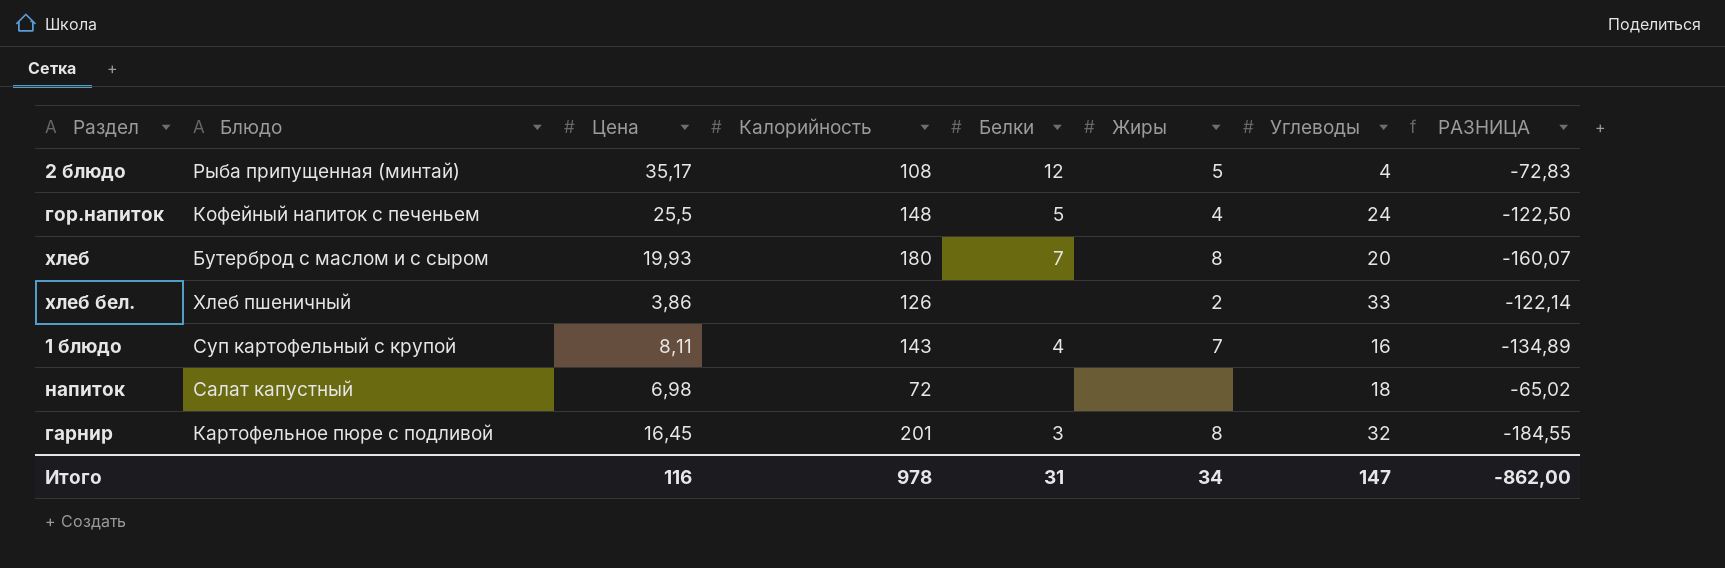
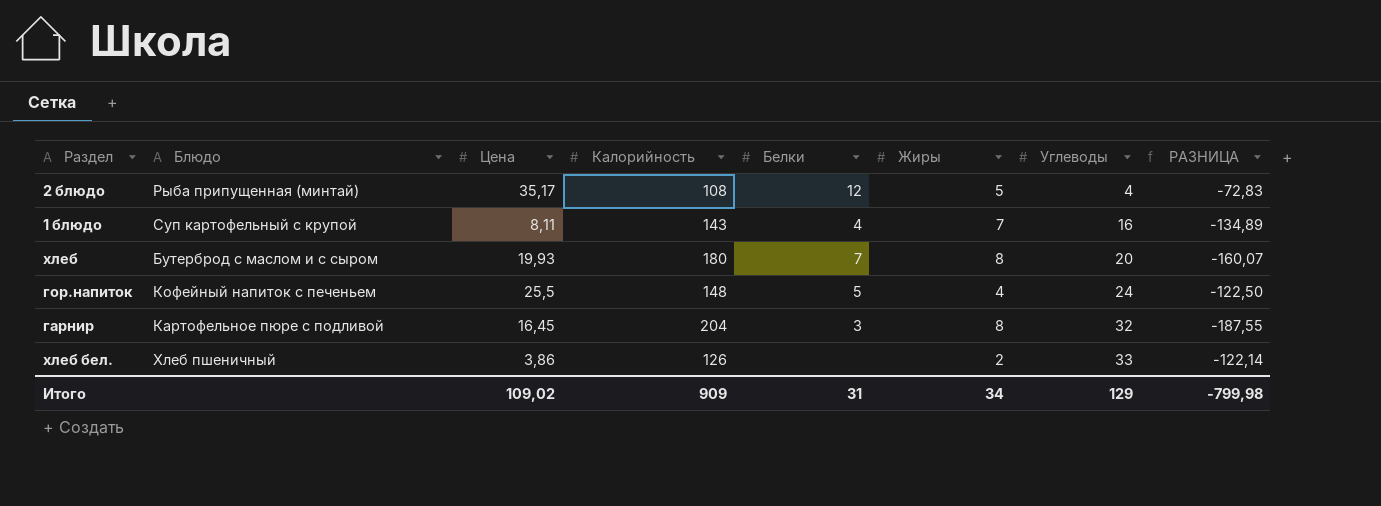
row order: none -> Углеводы ascending
row напиток: Салат капустный | 6,98 | 72 | none | none | 18 | -65,02 -> none
гарнир | Калорийность: 201 -> 204
гарнир | РАЗНИЦА: -184,55 -> -187,55
Итого | Цена: 116 -> 109,02
Итого | Калорийность: 978 -> 909
Итого | Углеводы: 147 -> 129
Итого | РАЗНИЦА: -862,00 -> -799,98

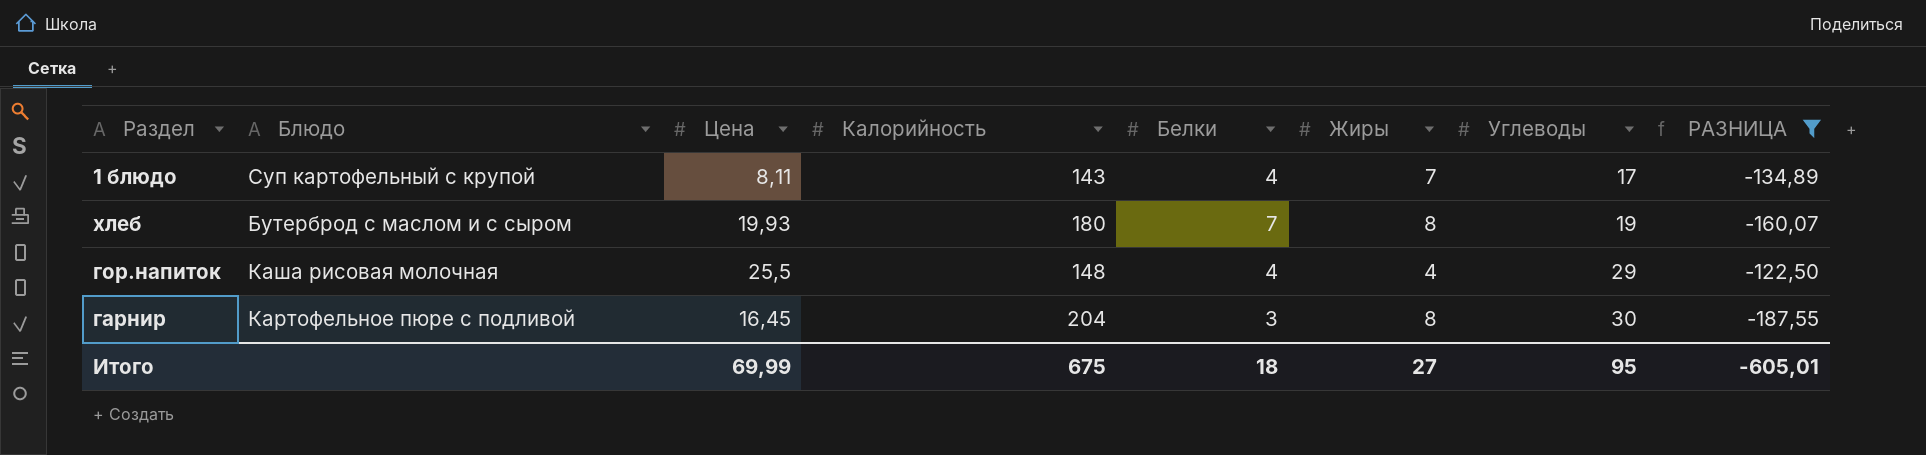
filter: none -> РАЗНИЦА <= -122,50
1 блюдо | Углеводы: 16 -> 17
хлеб | Углеводы: 20 -> 19
гор.напиток | Блюдо: Кофейный напиток с печеньем -> Каша рисовая молочная
гор.напиток | Белки: 5 -> 4
гор.напиток | Углеводы: 24 -> 29
гарнир | Углеводы: 32 -> 30
Итого | Цена: 109,02 -> 69,99
Итого | Калорийность: 909 -> 675
Итого | Белки: 31 -> 18
Итого | Жиры: 34 -> 27
Итого | Углеводы: 129 -> 95
Итого | РАЗНИЦА: -799,98 -> -605,01

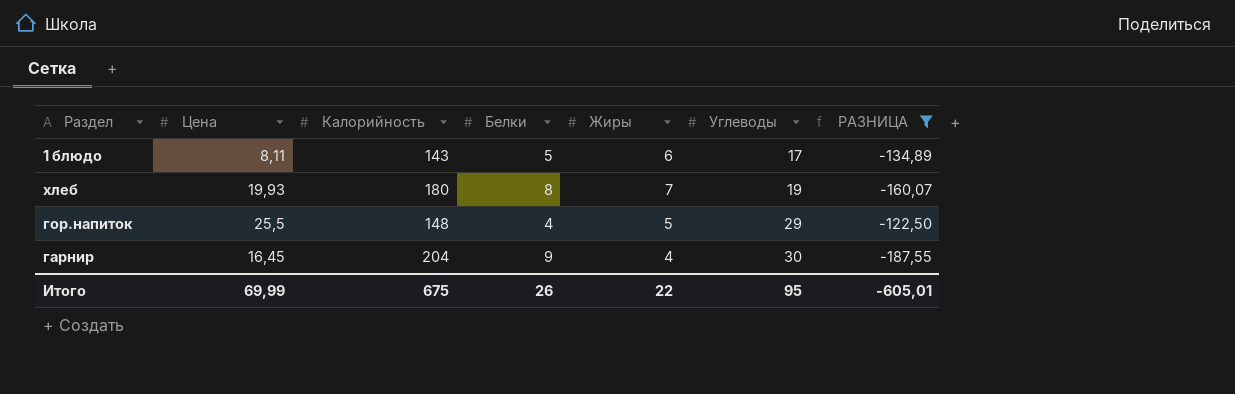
column Блюдо | position: 2 -> none
1 блюдо | Белки: 4 -> 5
1 блюдо | Жиры: 7 -> 6
хлеб | Белки: 7 -> 8
хлеб | Жиры: 8 -> 7
гор.напиток | Жиры: 4 -> 5
гарнир | Белки: 3 -> 9
гарнир | Жиры: 8 -> 4
Итого | Белки: 18 -> 26
Итого | Жиры: 27 -> 22

